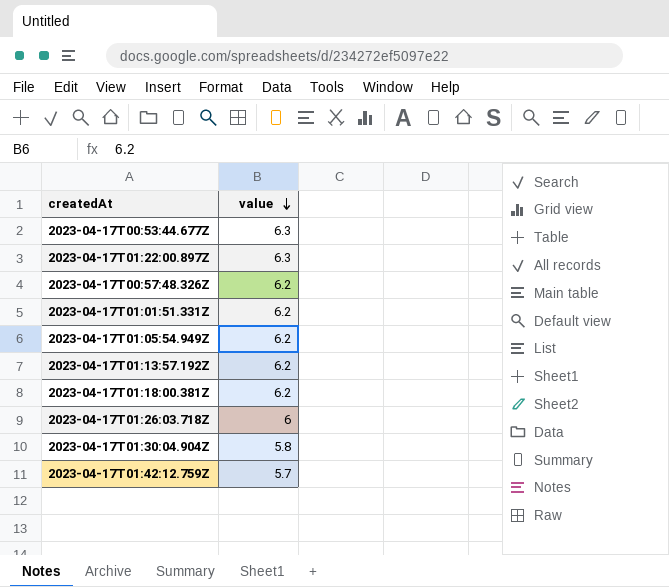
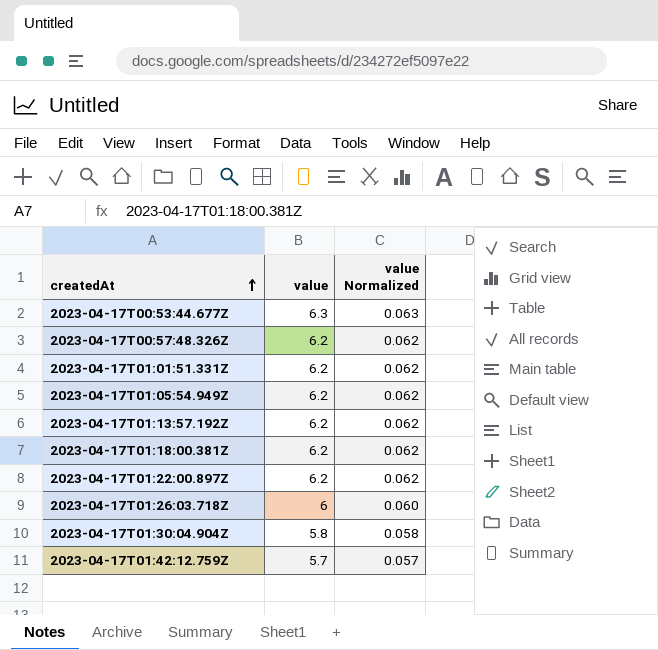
row order: value descending -> createdAt ascending
column value Normalized | formula: none -> [value] * 0.01
2023-04-17T01:22:00.897Z | value: 6.3 -> 6.2

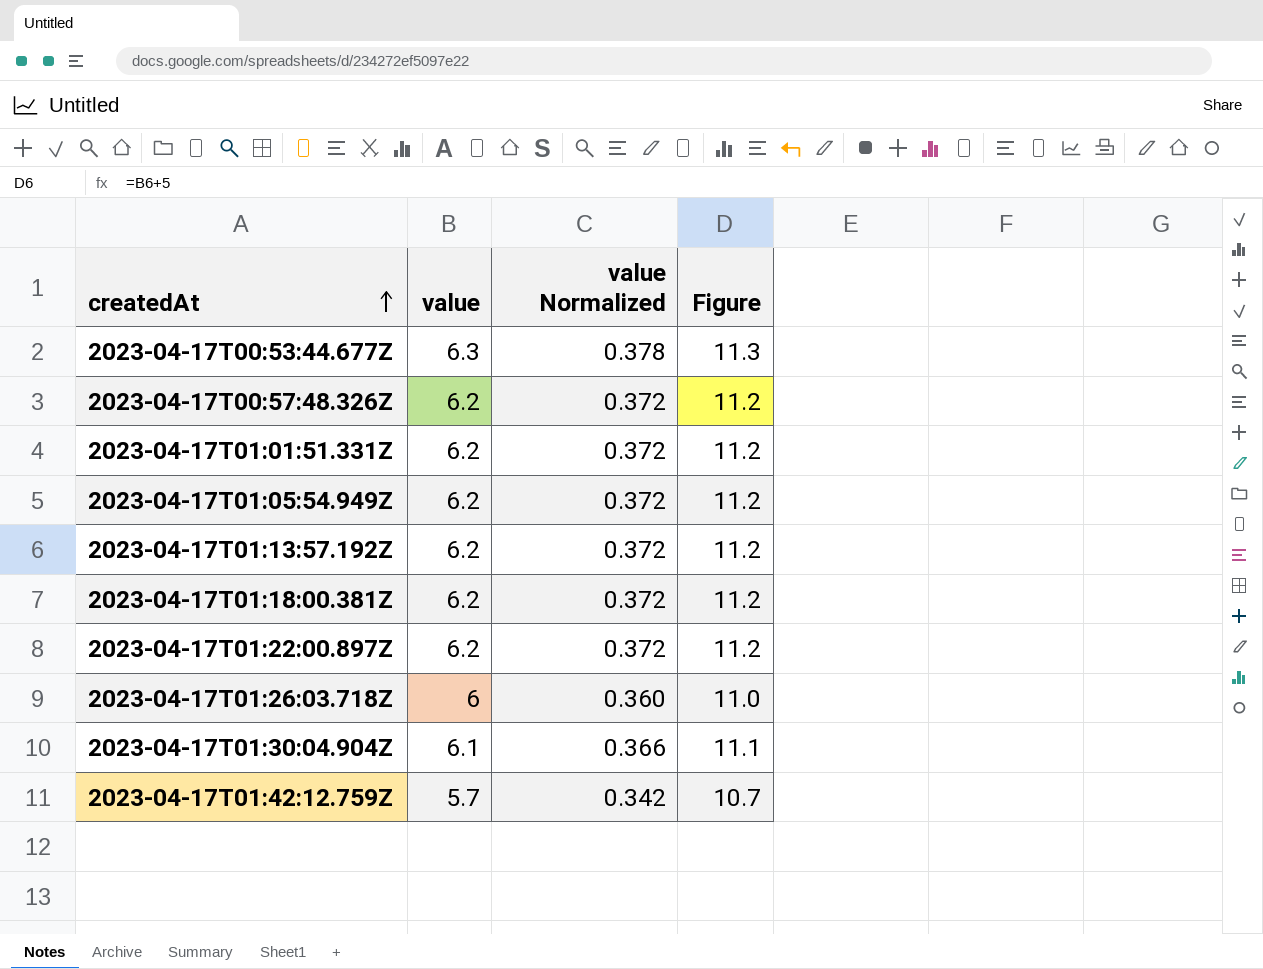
column value Normalized | formula: [value] * 0.01 -> [value] * 0.06
column Figure | formula: none -> [value] + 5
2023-04-17T01:30:04.904Z | value: 5.8 -> 6.1

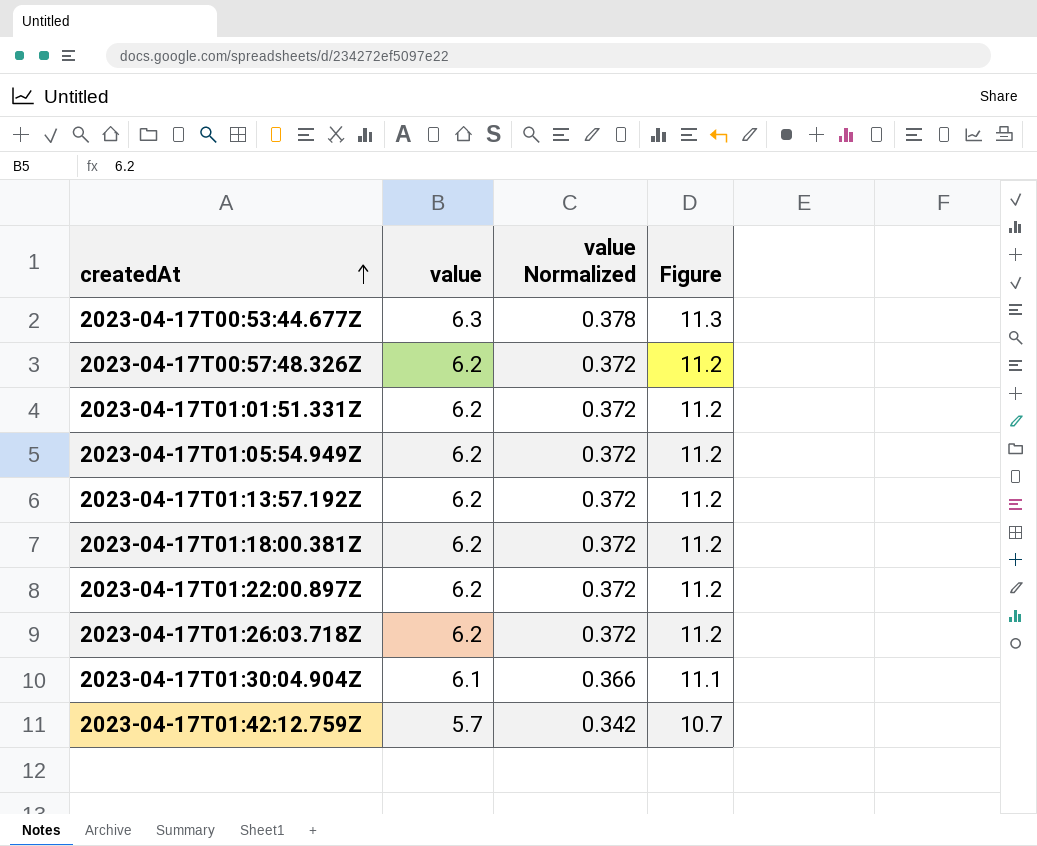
2023-04-17T01:26:03.718Z | value: 6 -> 6.2
2023-04-17T01:26:03.718Z | value Normalized: 0.360 -> 0.372
2023-04-17T01:26:03.718Z | Figure: 11.0 -> 11.2

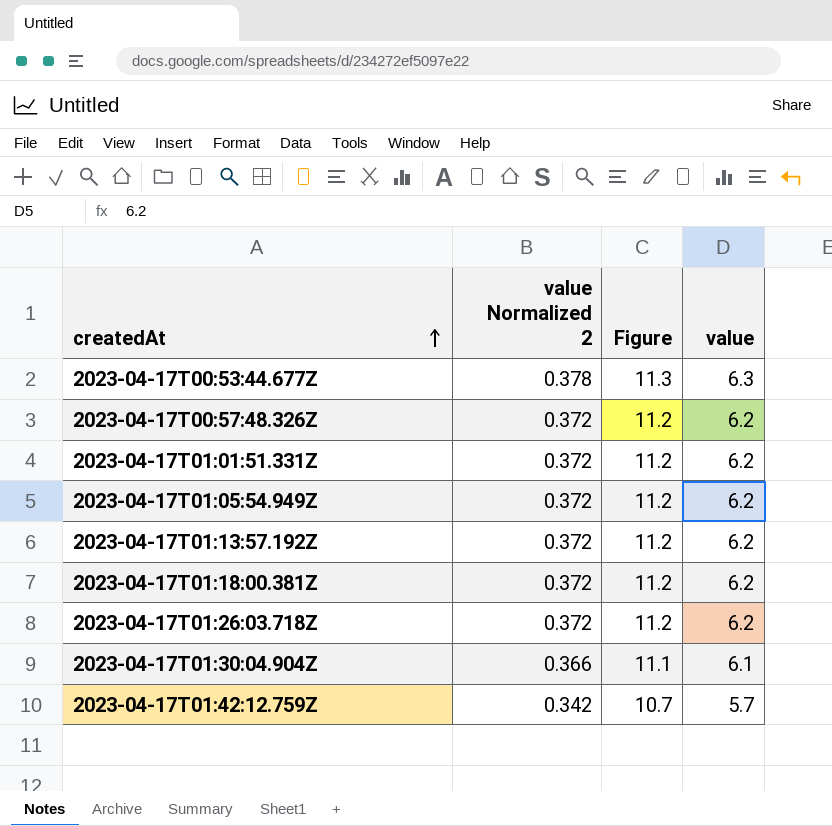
column name: value Normalized -> value Normalized 2
column value | position: 2 -> 4
row 2023-04-17T01:22:00.897Z: 6.2 | 0.372 | 11.2 -> none

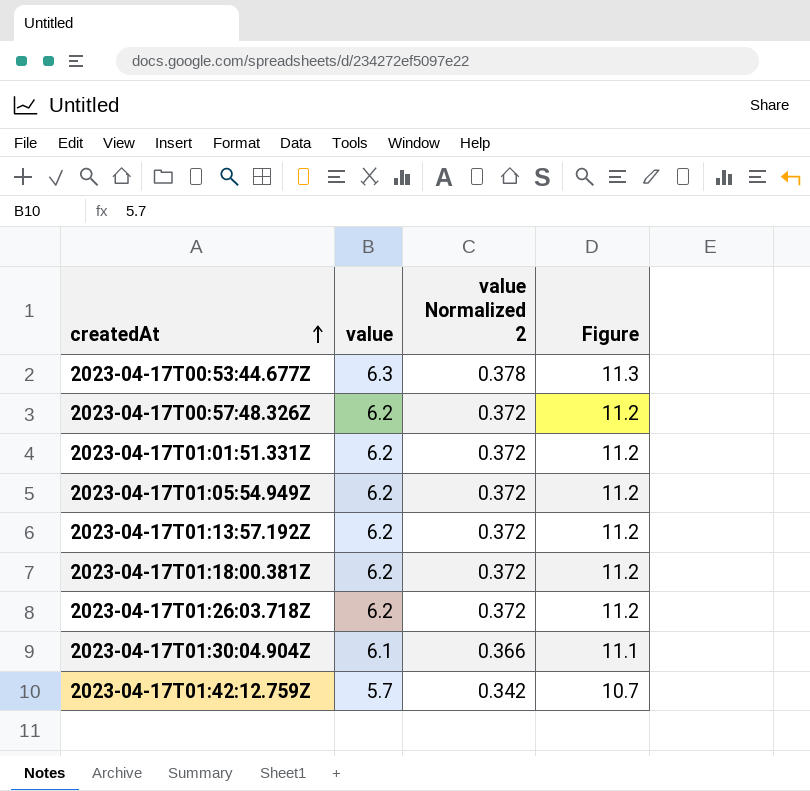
column value | position: 4 -> 2

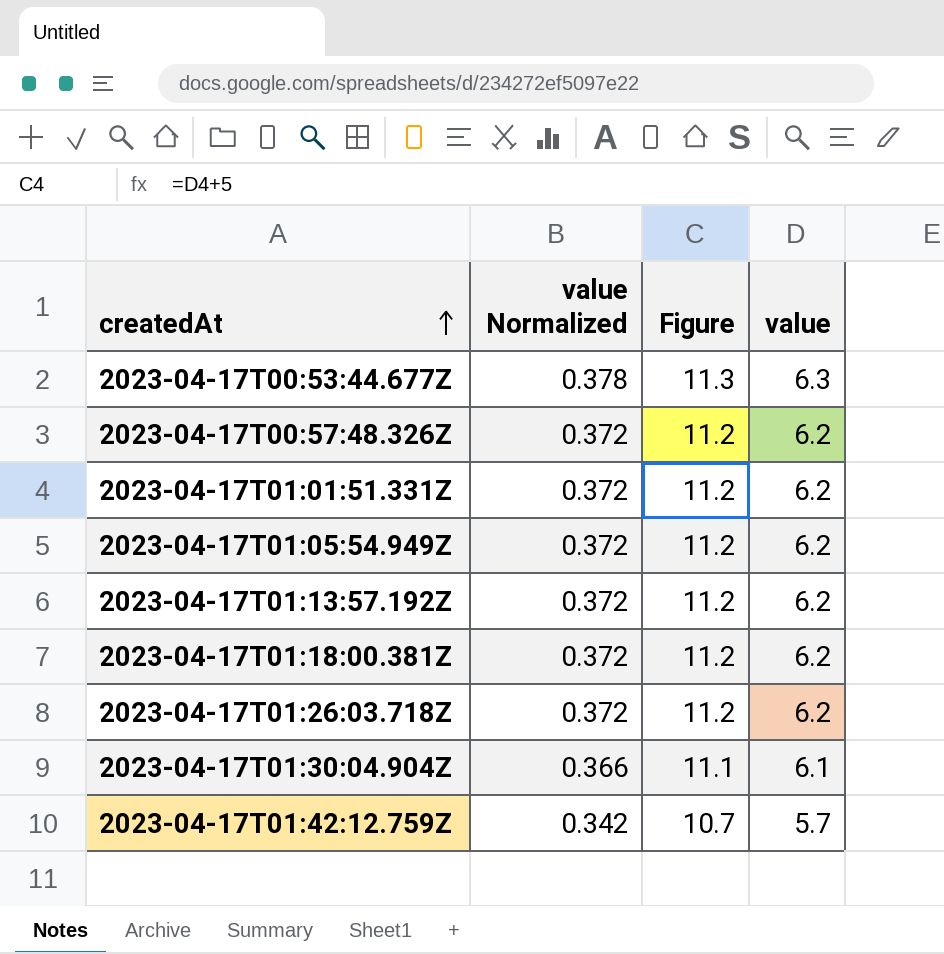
column name: value Normalized 2 -> value Normalized
column value | position: 2 -> 4

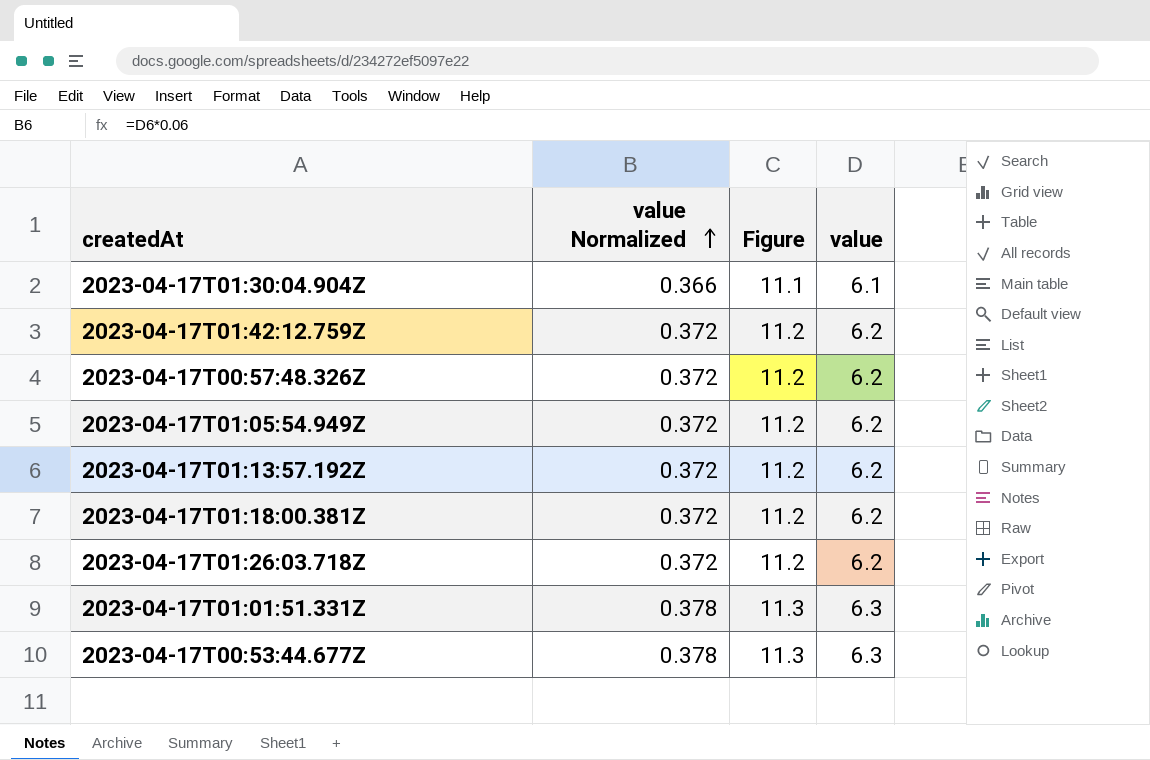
row order: createdAt ascending -> value Normalized ascending
2023-04-17T01:42:12.759Z | value Normalized: 0.342 -> 0.372
2023-04-17T01:42:12.759Z | Figure: 10.7 -> 11.2
2023-04-17T01:42:12.759Z | value: 5.7 -> 6.2
2023-04-17T01:01:51.331Z | value Normalized: 0.372 -> 0.378
2023-04-17T01:01:51.331Z | Figure: 11.2 -> 11.3
2023-04-17T01:01:51.331Z | value: 6.2 -> 6.3

